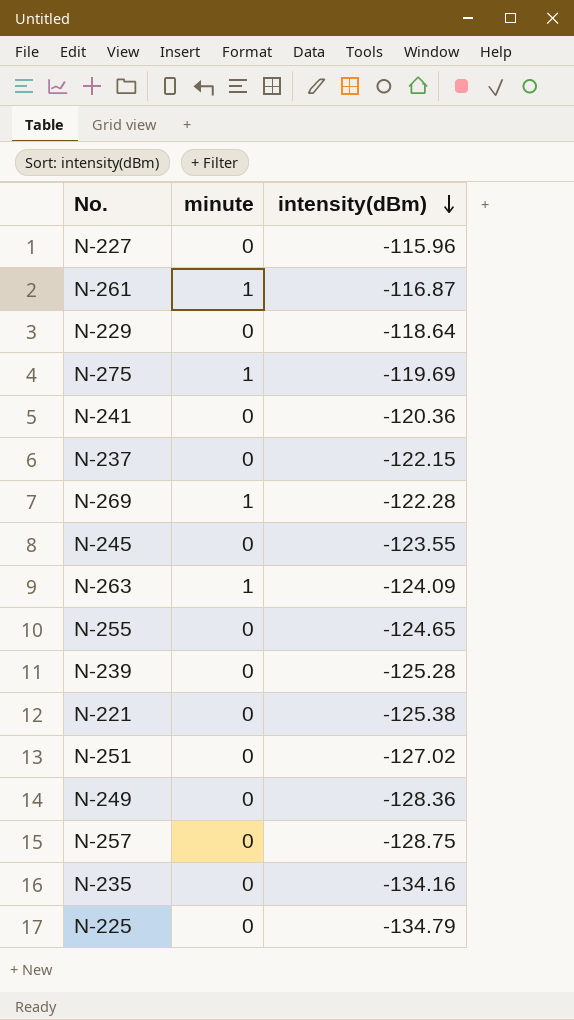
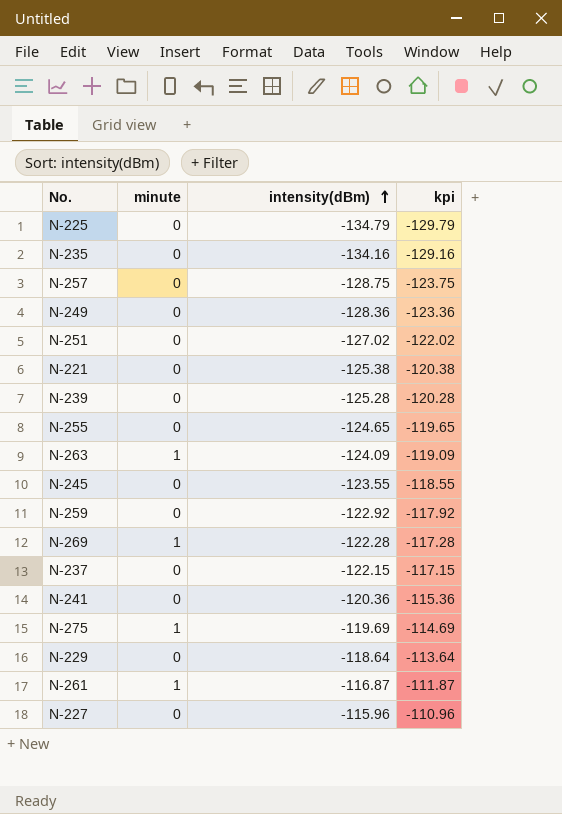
row order: intensity(dBm) descending -> intensity(dBm) ascending
column kpi | formula: none -> [intensity(dBm)] + 5
row N-259: none -> 0 | -122.92 | -117.92

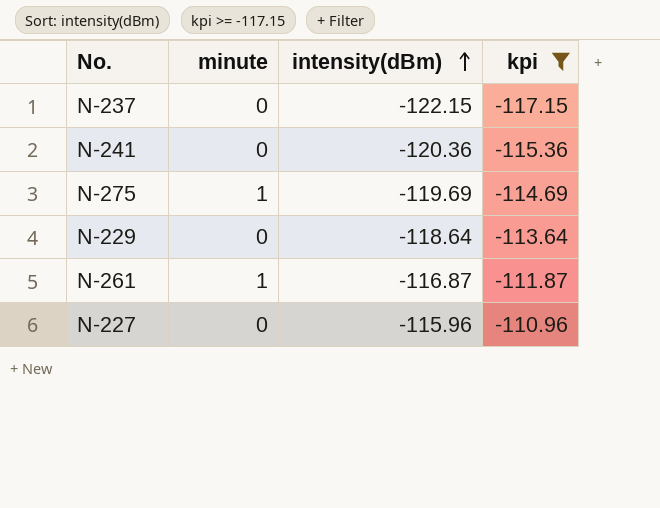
filter: none -> kpi >= -117.15

